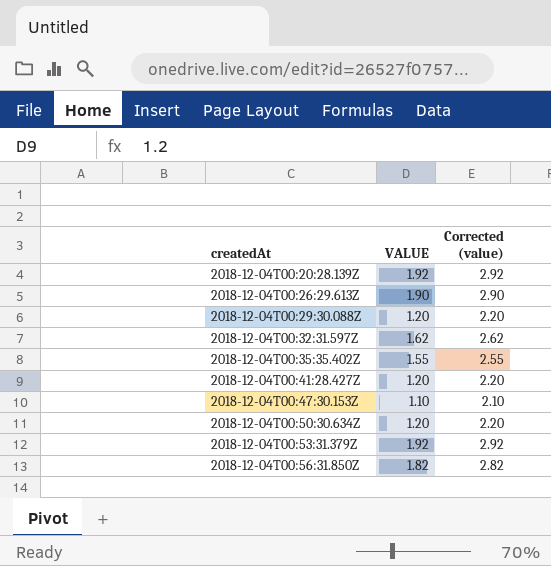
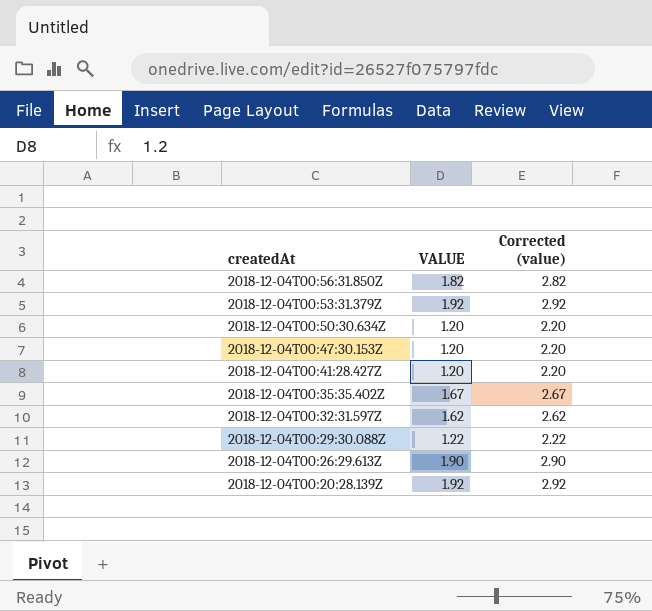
row order: createdAt ascending -> createdAt descending
2018-12-04T00:47:30.153Z | VALUE: 1.10 -> 1.20
2018-12-04T00:47:30.153Z | Corrected (value): 2.10 -> 2.20
2018-12-04T00:35:35.402Z | VALUE: 1.55 -> 1.67
2018-12-04T00:35:35.402Z | Corrected (value): 2.55 -> 2.67
2018-12-04T00:29:30.088Z | VALUE: 1.20 -> 1.22
2018-12-04T00:29:30.088Z | Corrected (value): 2.20 -> 2.22

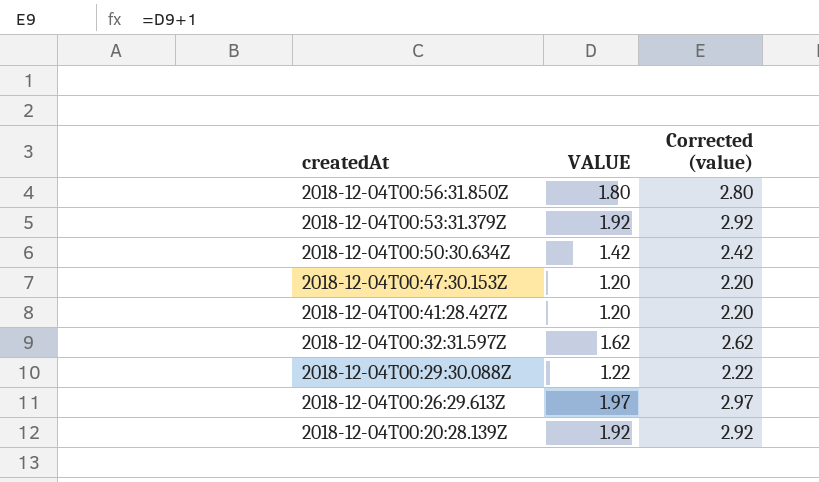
row 2018-12-04T00:35:35.402Z: 1.67 | 2.67 -> none
2018-12-04T00:56:31.850Z | VALUE: 1.82 -> 1.80
2018-12-04T00:56:31.850Z | Corrected (value): 2.82 -> 2.80
2018-12-04T00:50:30.634Z | VALUE: 1.20 -> 1.42
2018-12-04T00:50:30.634Z | Corrected (value): 2.20 -> 2.42
2018-12-04T00:26:29.613Z | VALUE: 1.90 -> 1.97
2018-12-04T00:26:29.613Z | Corrected (value): 2.90 -> 2.97

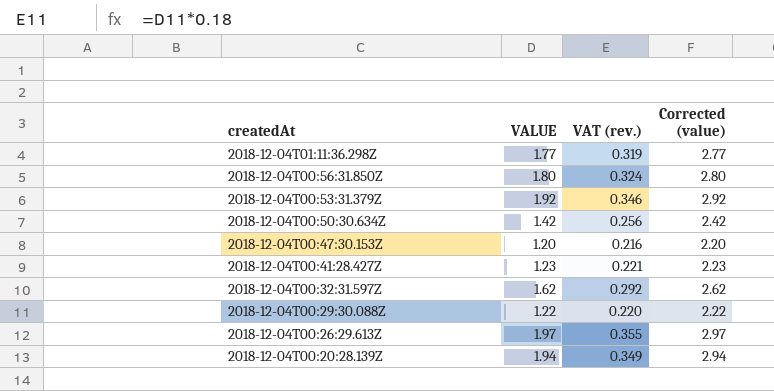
column VAT (rev.) | formula: none -> [VALUE] * 0.18
row 2018-12-04T01:11:36.298Z: none -> 1.77 | 0.319 | 2.77
2018-12-04T00:41:28.427Z | VALUE: 1.20 -> 1.23
2018-12-04T00:41:28.427Z | Corrected (value): 2.20 -> 2.23
2018-12-04T00:20:28.139Z | VALUE: 1.92 -> 1.94
2018-12-04T00:20:28.139Z | Corrected (value): 2.92 -> 2.94

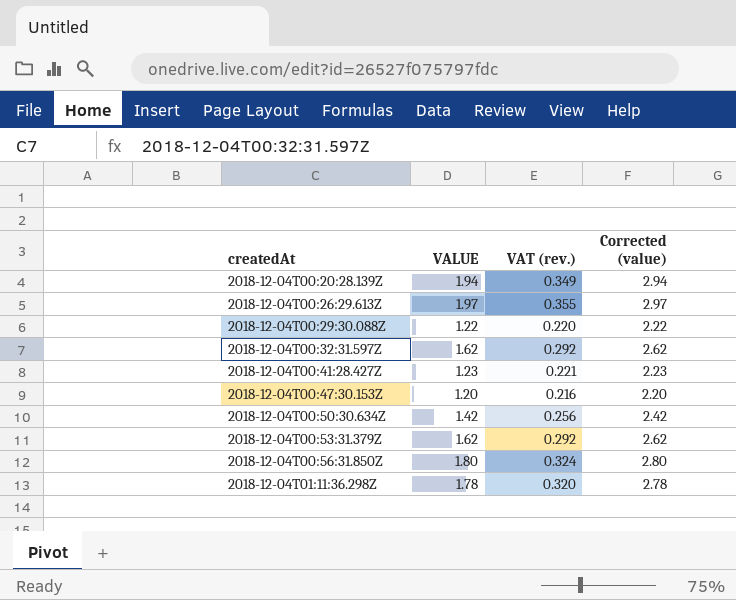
row order: createdAt descending -> createdAt ascending
2018-12-04T00:53:31.379Z | VALUE: 1.92 -> 1.62
2018-12-04T00:53:31.379Z | VAT (rev.): 0.346 -> 0.292
2018-12-04T00:53:31.379Z | Corrected (value): 2.92 -> 2.62
2018-12-04T01:11:36.298Z | VALUE: 1.77 -> 1.78
2018-12-04T01:11:36.298Z | VAT (rev.): 0.319 -> 0.320
2018-12-04T01:11:36.298Z | Corrected (value): 2.77 -> 2.78

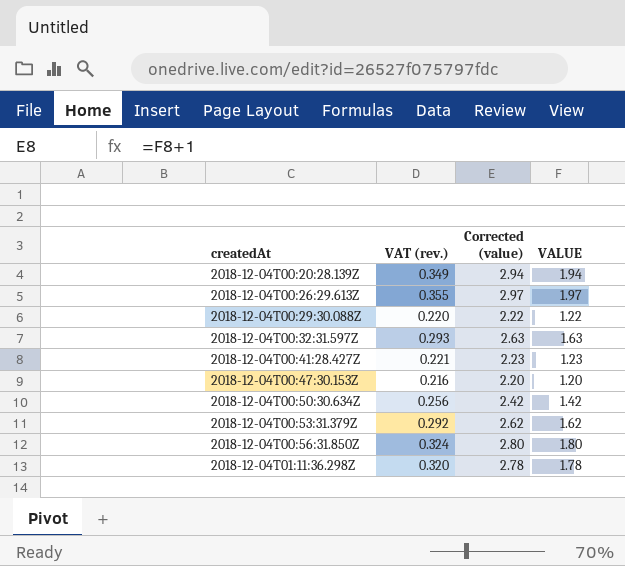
column VALUE | position: 2 -> 4
2018-12-04T00:32:31.597Z | VAT (rev.): 0.292 -> 0.293
2018-12-04T00:32:31.597Z | Corrected (value): 2.62 -> 2.63
2018-12-04T00:32:31.597Z | VALUE: 1.62 -> 1.63

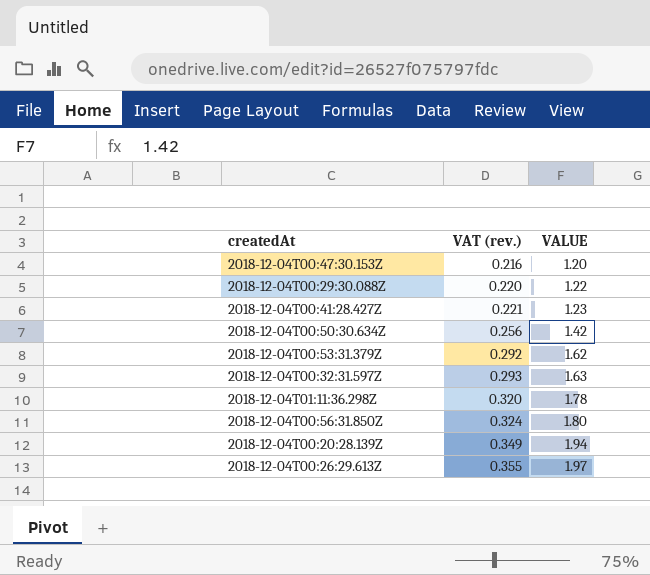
row order: createdAt ascending -> VAT (rev.) ascending
column Corrected (value) | formula: [VALUE] + 1 -> none

